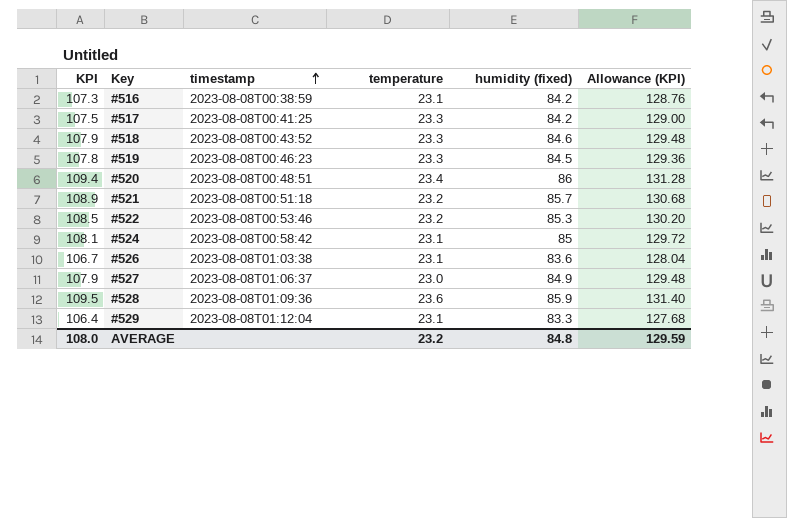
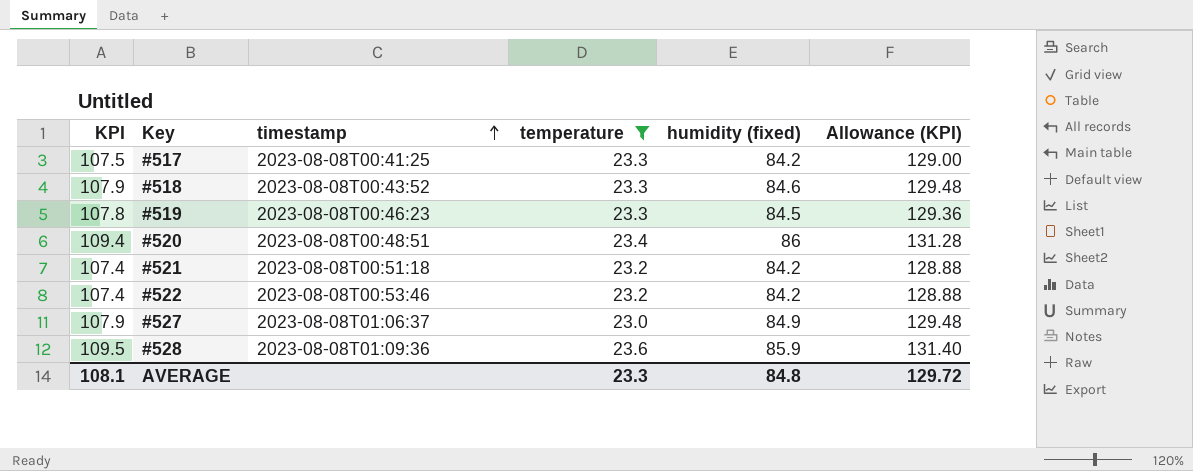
filter: none -> temperature != 23.1
#521 | KPI: 108.9 -> 107.4
#521 | humidity (fixed): 85.7 -> 84.2
#521 | Allowance (KPI): 130.68 -> 128.88
#522 | KPI: 108.5 -> 107.4
#522 | humidity (fixed): 85.3 -> 84.2
#522 | Allowance (KPI): 130.20 -> 128.88
AVERAGE | KPI: 108.0 -> 108.1
AVERAGE | temperature: 23.2 -> 23.3
AVERAGE | Allowance (KPI): 129.59 -> 129.72

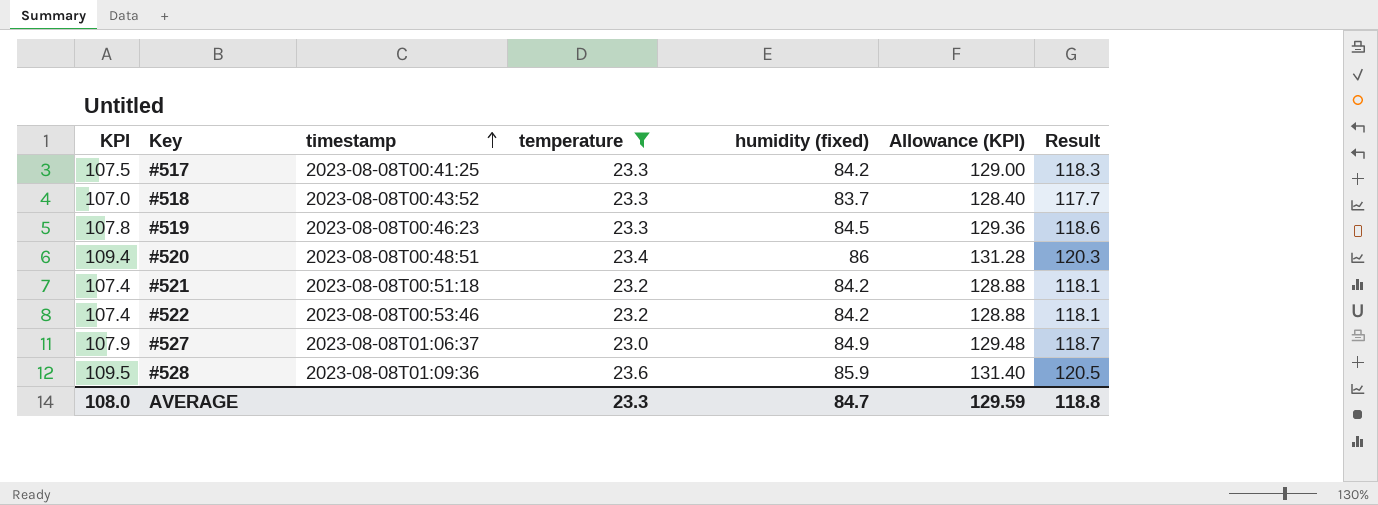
column Result | formula: none -> [KPI] * 1.1
#518 | KPI: 107.9 -> 107.0
#518 | humidity (fixed): 84.6 -> 83.7
#518 | Allowance (KPI): 129.48 -> 128.40
AVERAGE | KPI: 108.1 -> 108.0
AVERAGE | humidity (fixed): 84.8 -> 84.7
AVERAGE | Allowance (KPI): 129.72 -> 129.59

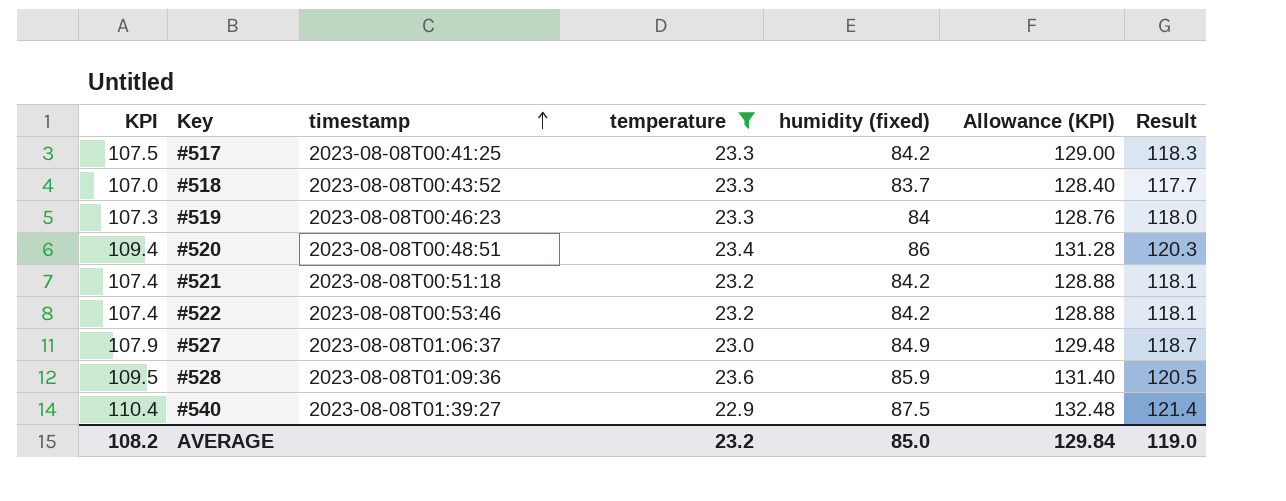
#519 | KPI: 107.8 -> 107.3
#519 | humidity (fixed): 84.5 -> 84
#519 | Allowance (KPI): 129.36 -> 128.76
#519 | Result: 118.6 -> 118.0
row #540: none -> 110.4 | 2023-08-08T01:39:27 | 22.9 | 87.5 | 132.48 | 121.4
AVERAGE | KPI: 108.0 -> 108.2
AVERAGE | temperature: 23.3 -> 23.2
AVERAGE | humidity (fixed): 84.7 -> 85.0
AVERAGE | Allowance (KPI): 129.59 -> 129.84
AVERAGE | Result: 118.8 -> 119.0

